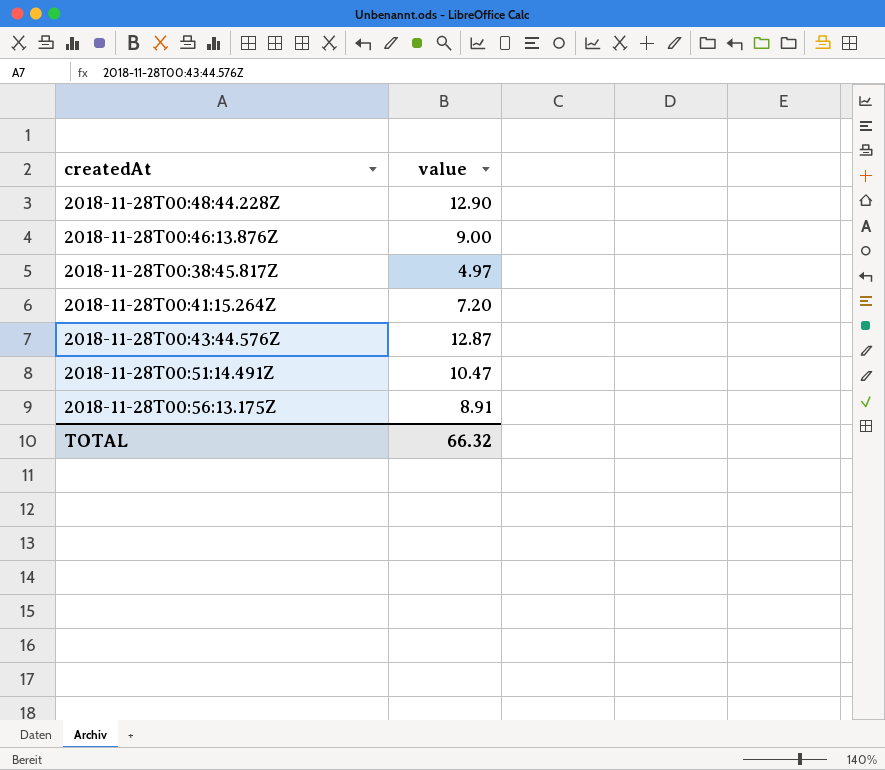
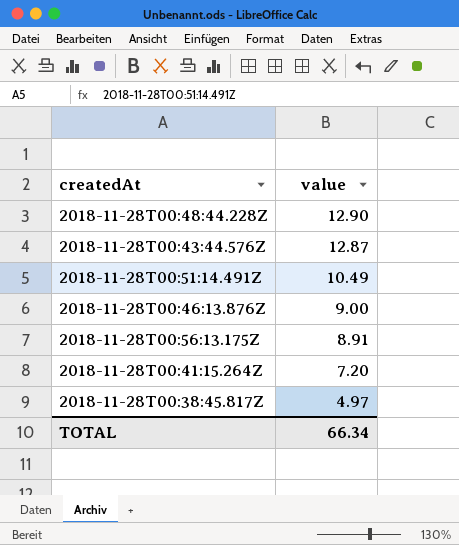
row order: none -> value descending
2018-11-28T00:51:14.491Z | value: 10.47 -> 10.49
TOTAL | value: 66.32 -> 66.34

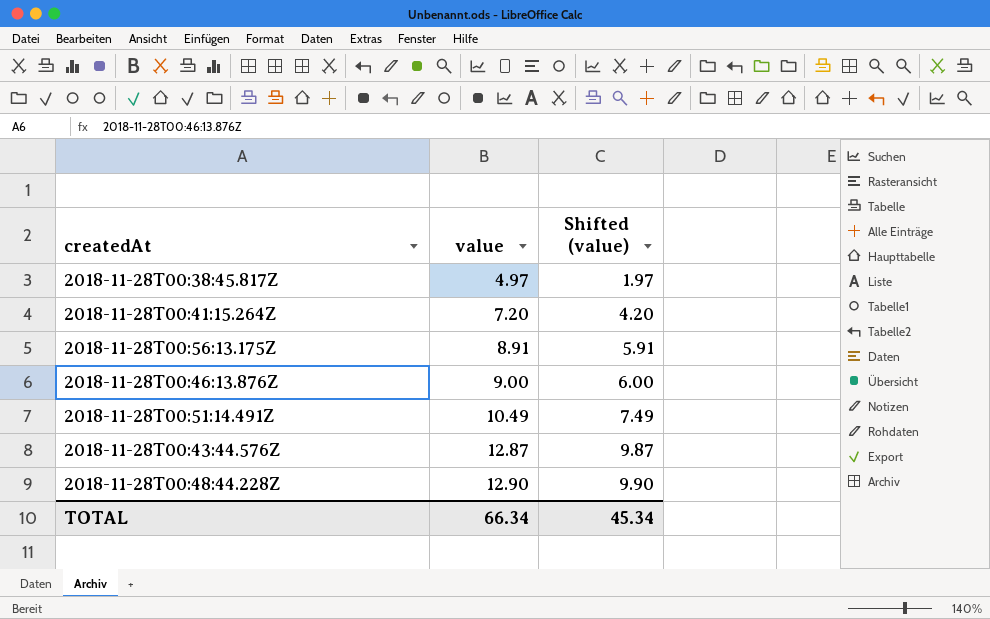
row order: value descending -> value ascending
column Shifted (value) | formula: none -> [value] - 3

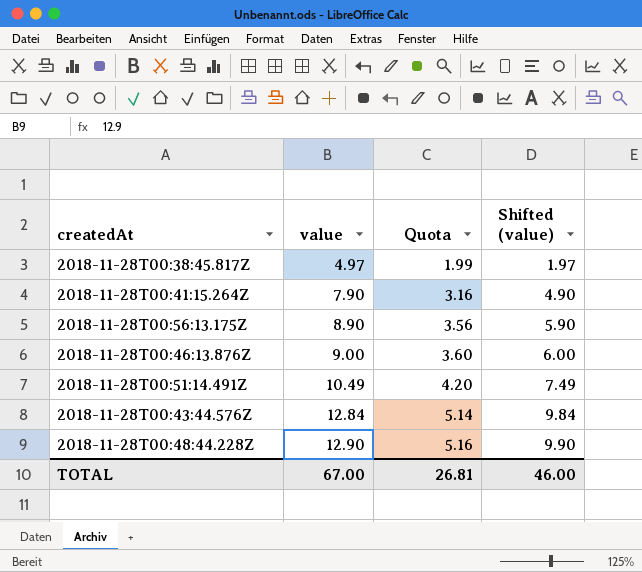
column Quota | formula: none -> [value] * 0.4
2018-11-28T00:41:15.264Z | value: 7.20 -> 7.90
2018-11-28T00:41:15.264Z | Shifted (value): 4.20 -> 4.90
2018-11-28T00:56:13.175Z | value: 8.91 -> 8.90
2018-11-28T00:56:13.175Z | Shifted (value): 5.91 -> 5.90
2018-11-28T00:43:44.576Z | value: 12.87 -> 12.84
2018-11-28T00:43:44.576Z | Shifted (value): 9.87 -> 9.84
TOTAL | value: 66.34 -> 67.00
TOTAL | Shifted (value): 45.34 -> 46.00

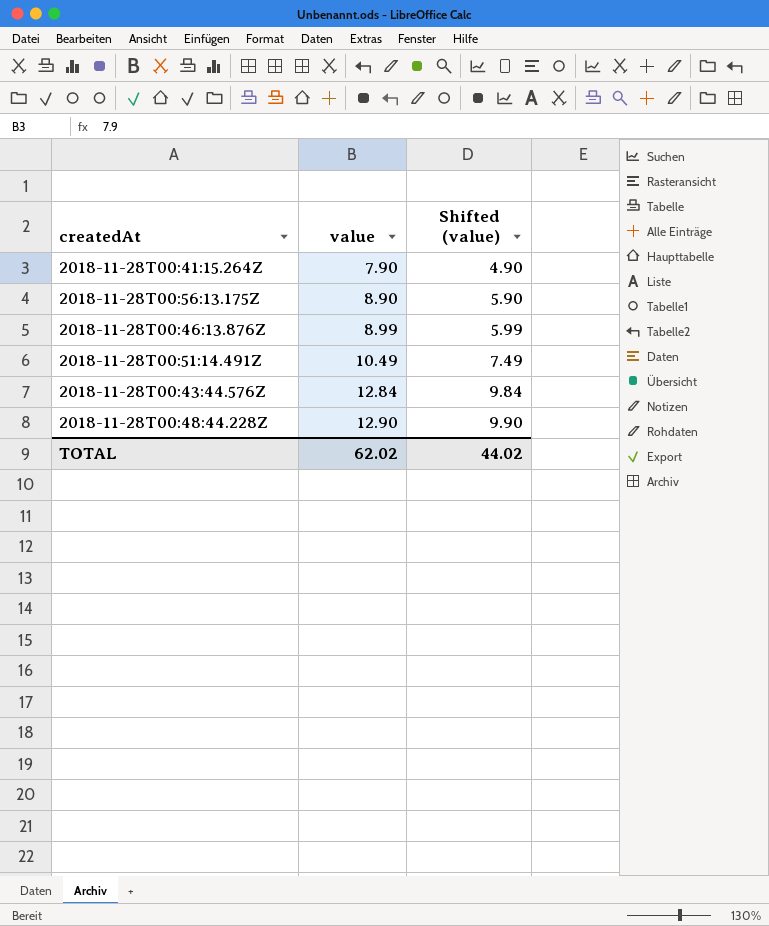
column Quota | formula: [value] * 0.4 -> none
row 2018-11-28T00:38:45.817Z: 4.97 | 1.99 | 1.97 -> none
2018-11-28T00:46:13.876Z | value: 9.00 -> 8.99
2018-11-28T00:46:13.876Z | Shifted (value): 6.00 -> 5.99
TOTAL | value: 67.00 -> 62.02
TOTAL | Shifted (value): 46.00 -> 44.02

